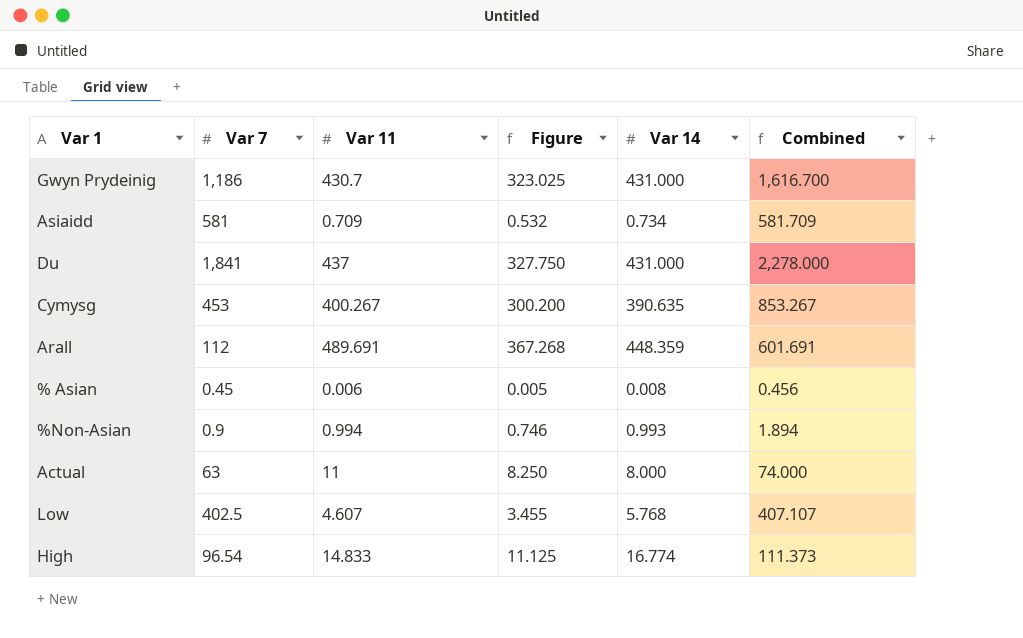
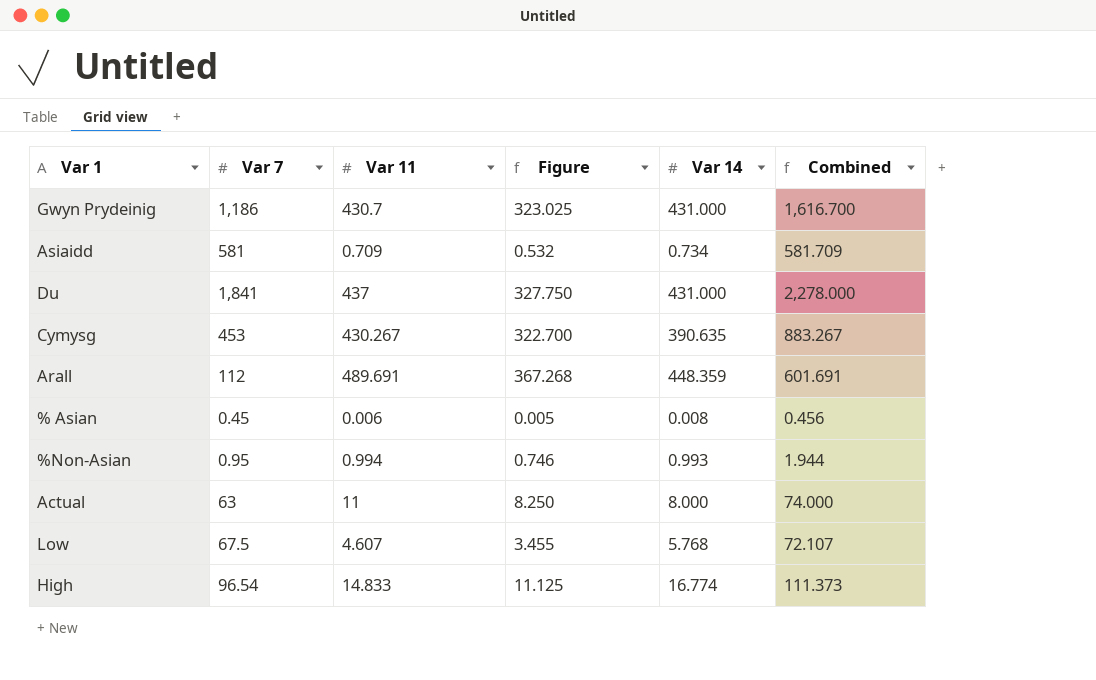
Cymysg | Var 11: 400.267 -> 430.267
Cymysg | Figure: 300.200 -> 322.700
Cymysg | Combined: 853.267 -> 883.267
%Non-Asian | Var 7: 0.9 -> 0.95
%Non-Asian | Combined: 1.894 -> 1.944
Low | Var 7: 402.5 -> 67.5
Low | Combined: 407.107 -> 72.107

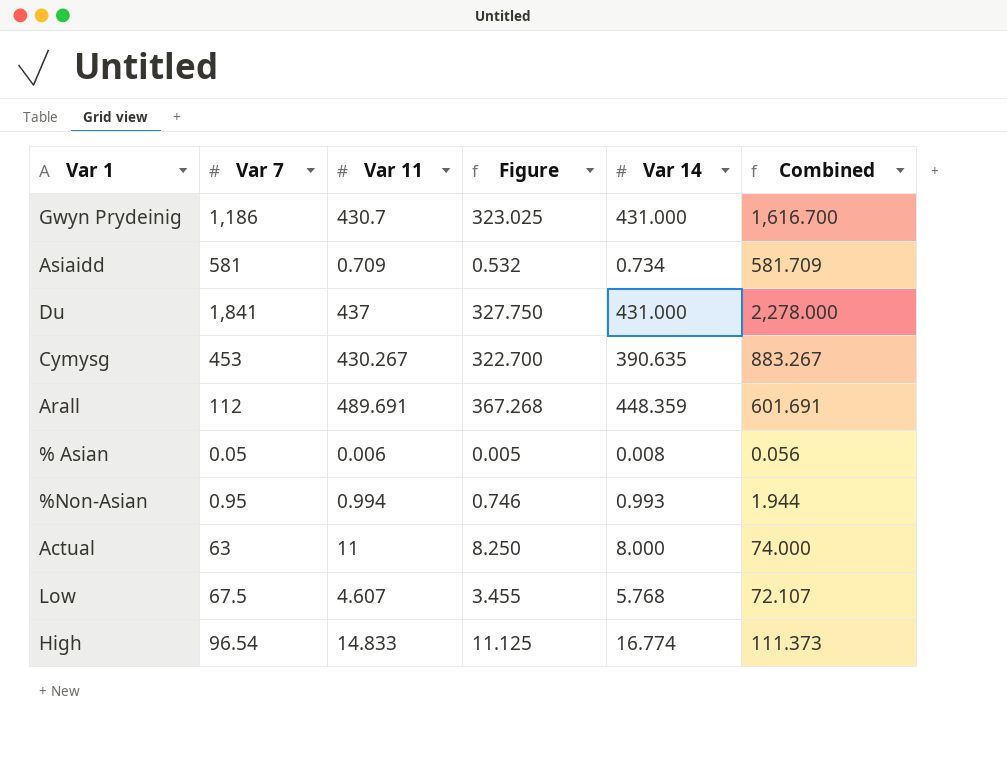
% Asian | Var 7: 0.45 -> 0.05
% Asian | Combined: 0.456 -> 0.056

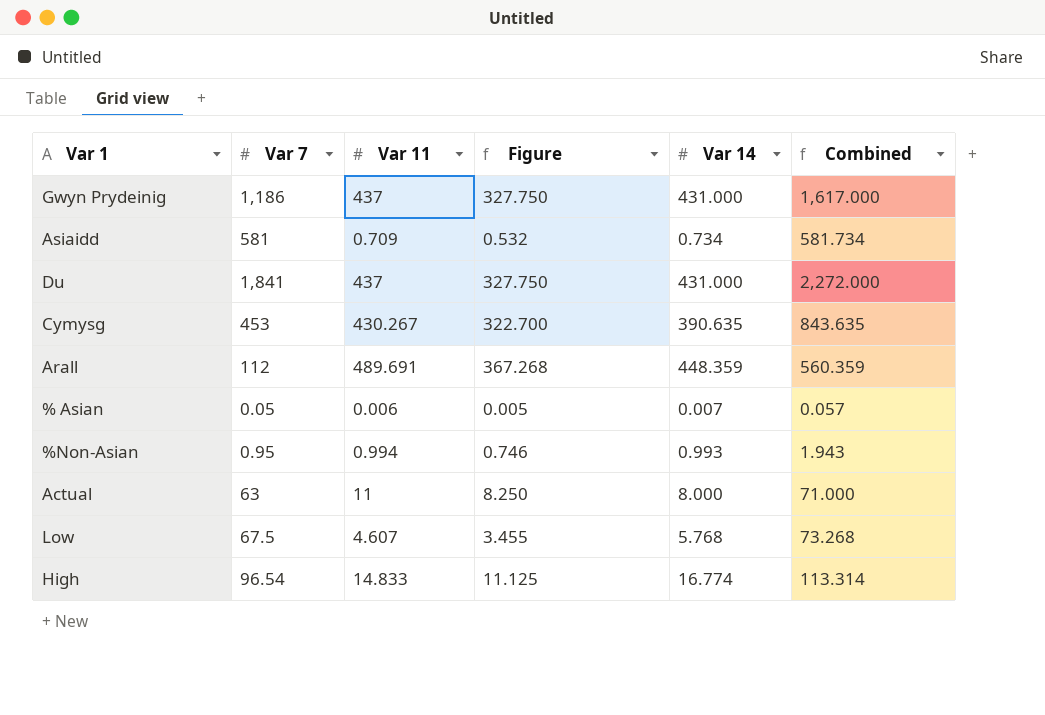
column Combined | formula: [Var 7] + [Var 11] -> [Var 7] + [Var 14]
Gwyn Prydeinig | Var 11: 430.7 -> 437
Gwyn Prydeinig | Figure: 323.025 -> 327.750
% Asian | Var 14: 0.008 -> 0.007

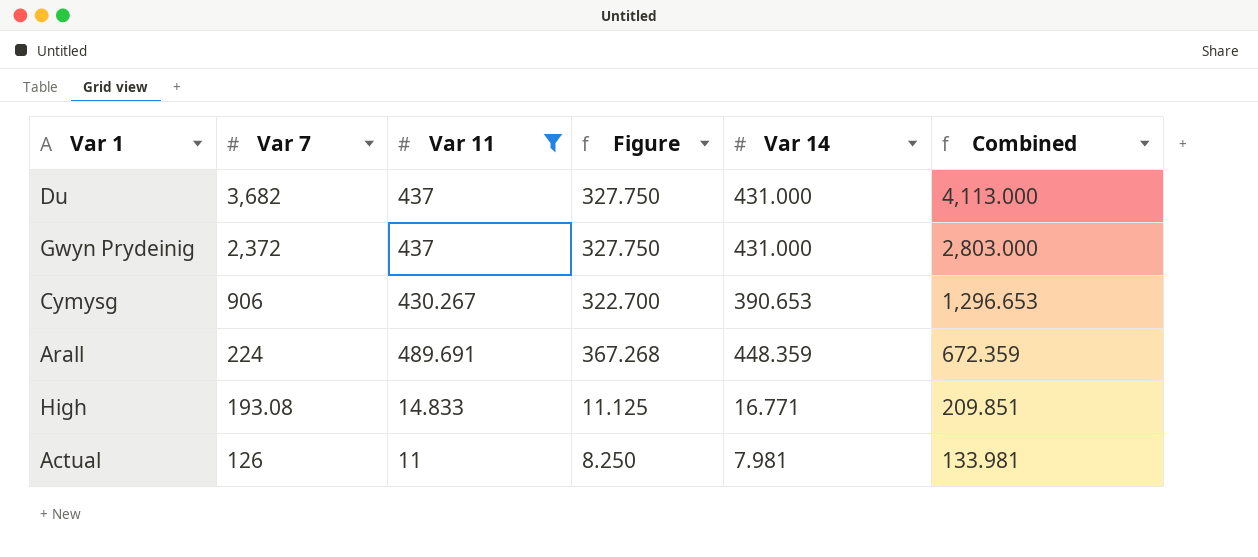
filter: none -> Var 11 >= 11
row order: none -> Var 7 descending
Du | Var 7: 1,841 -> 3,682
Du | Combined: 2,272.000 -> 4,113.000
Gwyn Prydeinig | Var 7: 1,186 -> 2,372
Gwyn Prydeinig | Combined: 1,617.000 -> 2,803.000
Cymysg | Var 7: 453 -> 906
Cymysg | Var 14: 390.635 -> 390.653
Cymysg | Combined: 843.635 -> 1,296.653
Arall | Var 7: 112 -> 224
Arall | Combined: 560.359 -> 672.359
High | Var 7: 96.54 -> 193.08
High | Var 14: 16.774 -> 16.771
High | Combined: 113.314 -> 209.851
Actual | Var 7: 63 -> 126
Actual | Var 14: 8.000 -> 7.981
Actual | Combined: 71.000 -> 133.981

